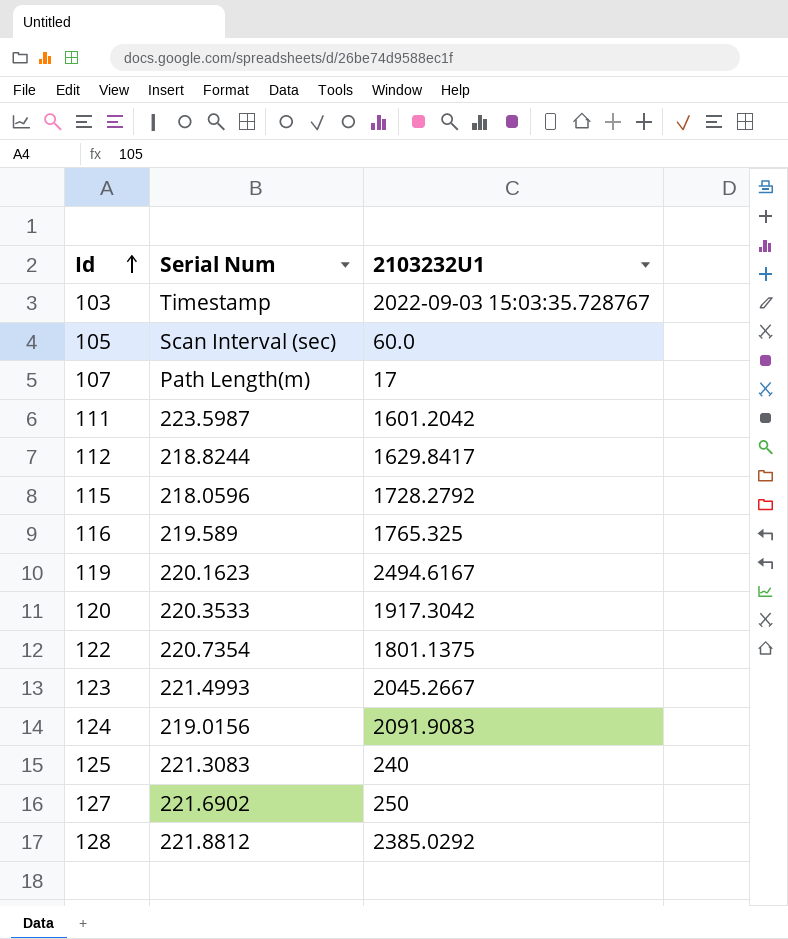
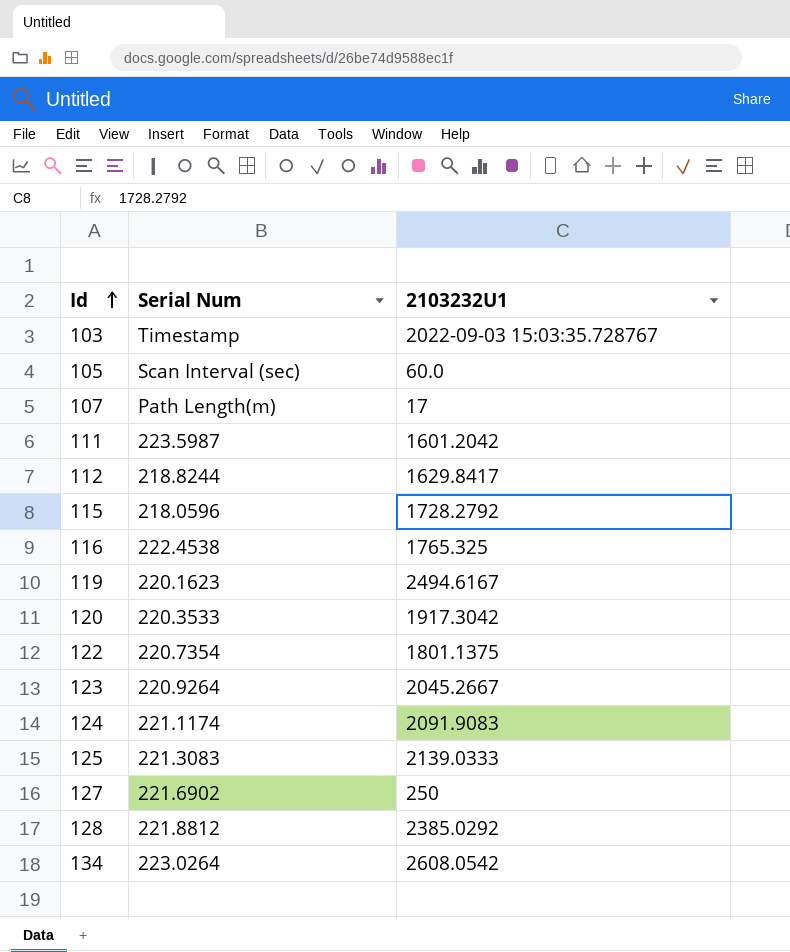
116 | Serial Num: 219.589 -> 222.4538
123 | Serial Num: 221.4993 -> 220.9264
124 | Serial Num: 219.0156 -> 221.1174
125 | 2103232U1: 240 -> 2139.0333
row 134: none -> 223.0264 | 2608.0542

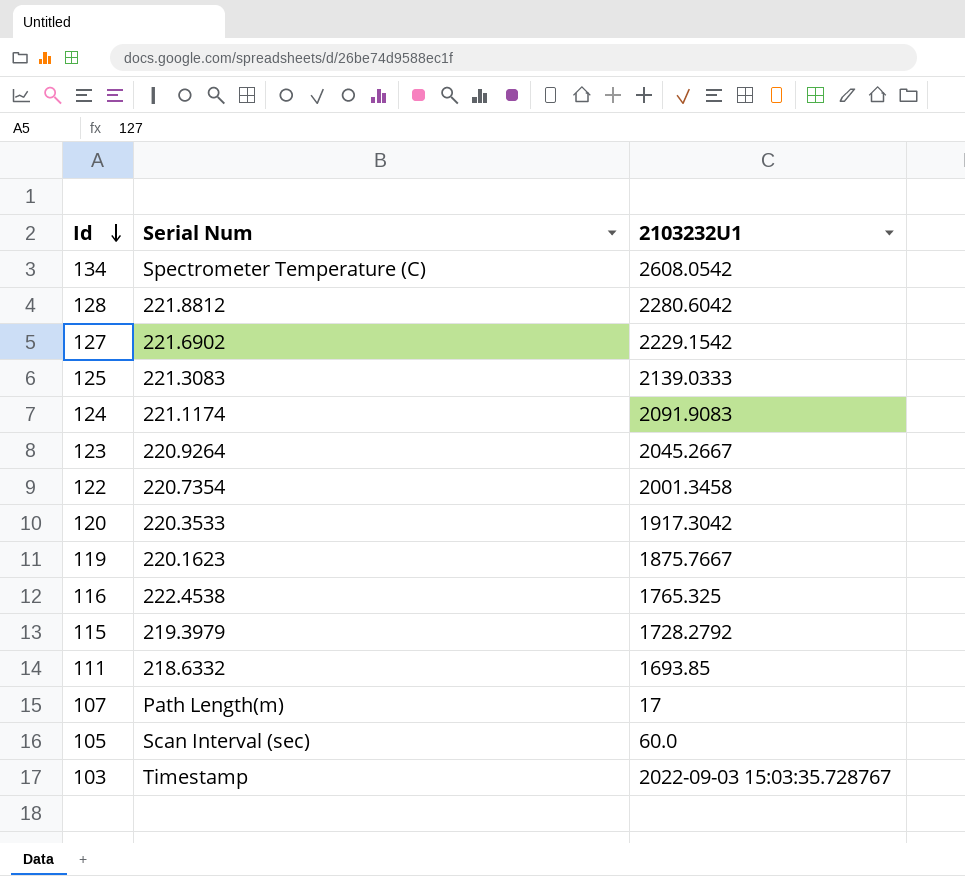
row order: Id ascending -> Id descending
row 112: 218.8244 | 1629.8417 -> none
134 | Serial Num: 223.0264 -> Spectrometer Temperature (C)
128 | 2103232U1: 2385.0292 -> 2280.6042
127 | 2103232U1: 250 -> 2229.1542
122 | 2103232U1: 1801.1375 -> 2001.3458
119 | 2103232U1: 2494.6167 -> 1875.7667
115 | Serial Num: 218.0596 -> 219.3979
111 | Serial Num: 223.5987 -> 218.6332
111 | 2103232U1: 1601.2042 -> 1693.85

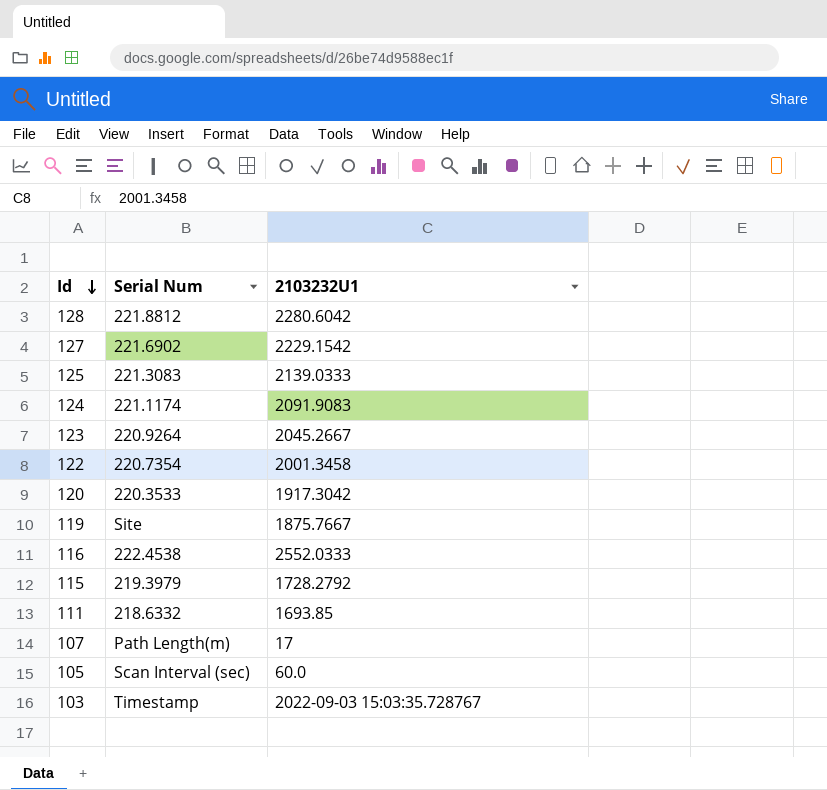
row 134: Spectrometer Temperature (C) | 2608.0542 -> none
119 | Serial Num: 220.1623 -> Site
116 | 2103232U1: 1765.325 -> 2552.0333

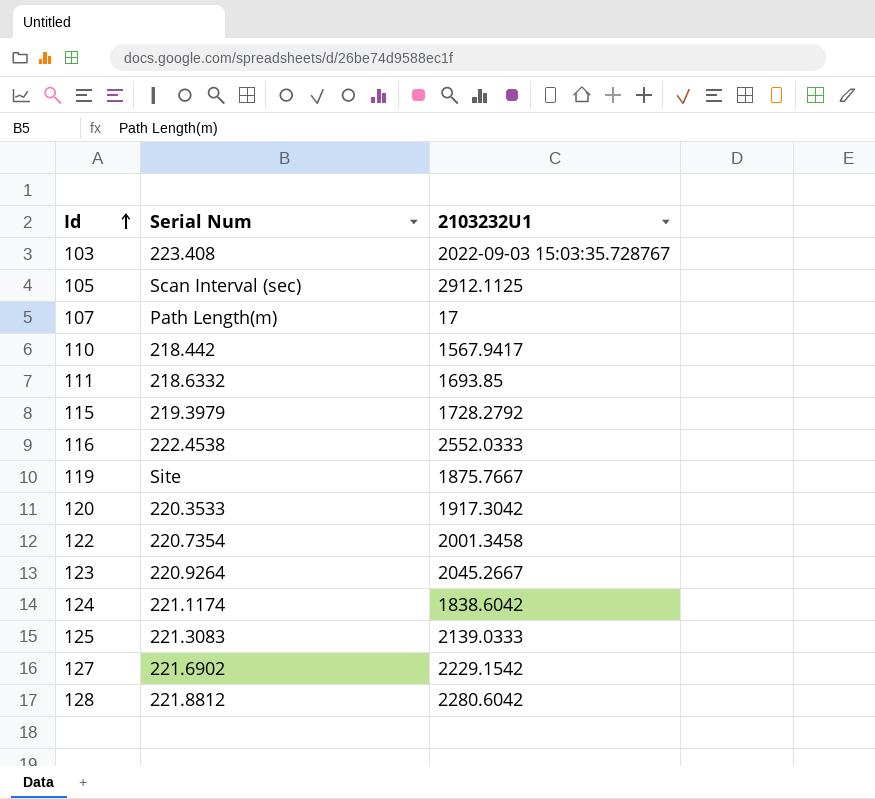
row order: Id descending -> Id ascending
103 | Serial Num: Timestamp -> 223.408
105 | 2103232U1: 60.0 -> 2912.1125
row 110: none -> 218.442 | 1567.9417
124 | 2103232U1: 2091.9083 -> 1838.6042

